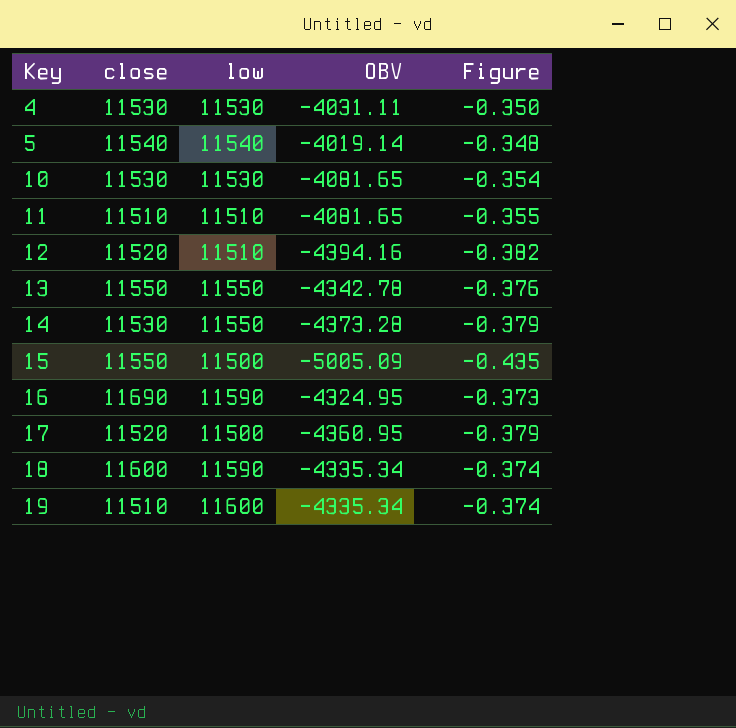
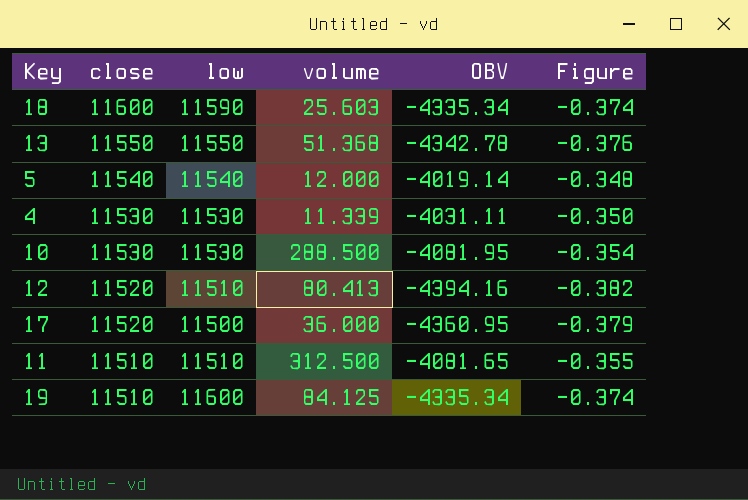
row order: Key ascending -> close descending
column volume | position: none -> 4
row 14: 11530 | 11550 | -4373.28 | -0.379 -> none
row 15: 11550 | 11500 | -5005.09 | -0.435 -> none
row 16: 11690 | 11590 | -4324.95 | -0.373 -> none
10 | OBV: -4081.65 -> -4081.95

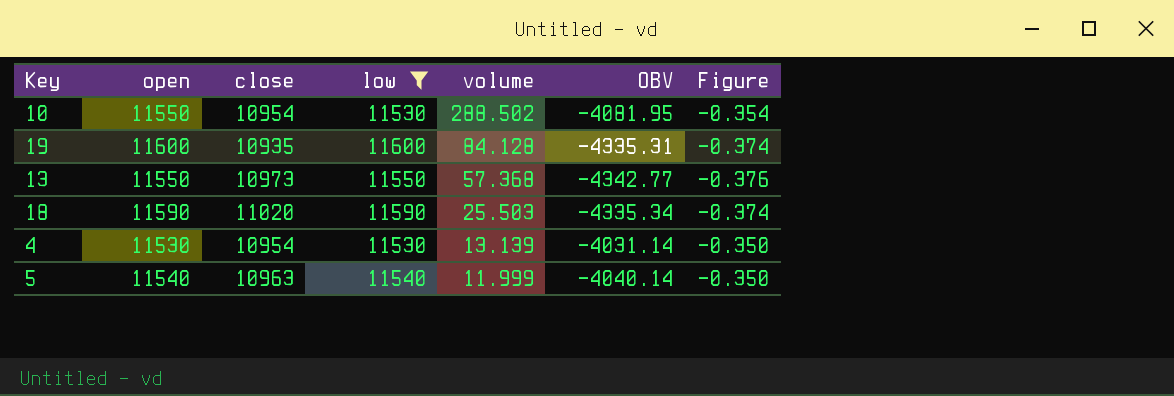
filter: none -> low >= 11530
row order: close descending -> volume descending
column open | position: none -> 2
10 | close: 11530 -> 10954
10 | volume: 288.500 -> 288.502
19 | close: 11510 -> 10935
19 | volume: 84.125 -> 84.128
19 | OBV: -4335.34 -> -4335.31
13 | close: 11550 -> 10973
13 | volume: 51.368 -> 57.368
13 | OBV: -4342.78 -> -4342.77
18 | close: 11600 -> 11020
18 | volume: 25.603 -> 25.503
4 | close: 11530 -> 10954
4 | volume: 11.339 -> 13.139
4 | OBV: -4031.11 -> -4031.14
5 | close: 11540 -> 10963
5 | volume: 12.000 -> 11.999
5 | OBV: -4019.14 -> -4040.14
5 | Figure: -0.348 -> -0.350

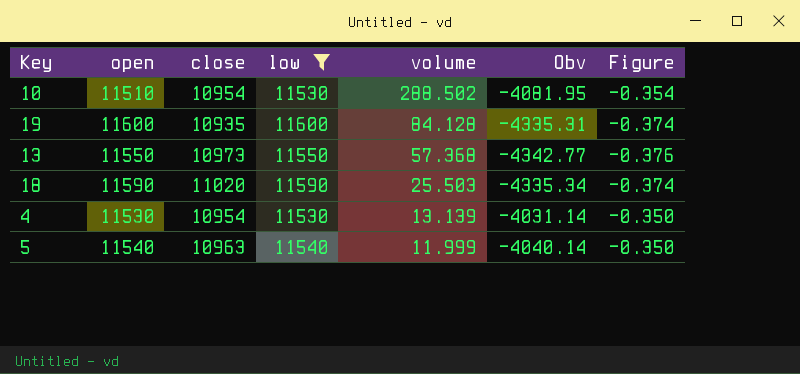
column name: OBV -> Obv
10 | open: 11550 -> 11510

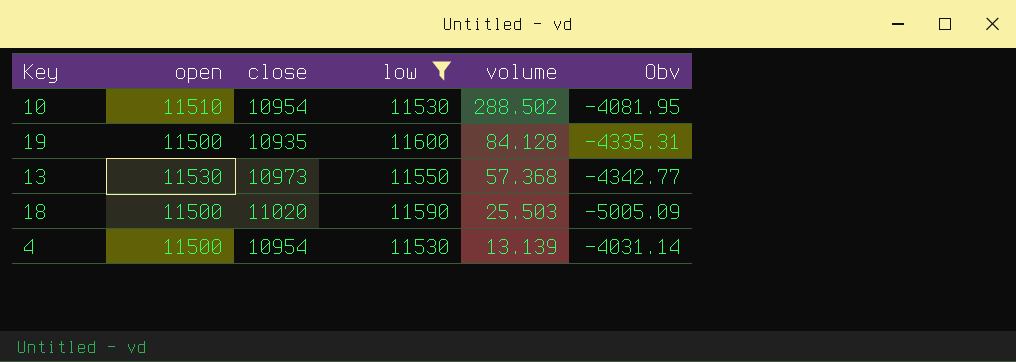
column Figure | formula: [Obv] / [low] -> none
row 5: 11540 | 10963 | 11540 | 11.999 | -4040.14 | -0.350 -> none
19 | open: 11600 -> 11500
13 | open: 11550 -> 11530
18 | open: 11590 -> 11500
18 | Obv: -4335.34 -> -5005.09
4 | open: 11530 -> 11500

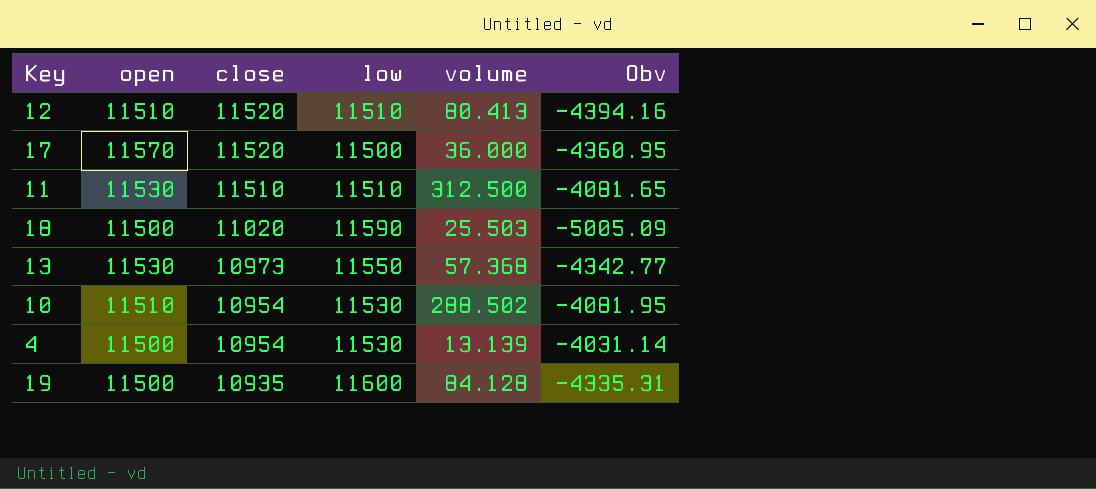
filter: low >= 11530 -> none
row order: volume descending -> close descending

